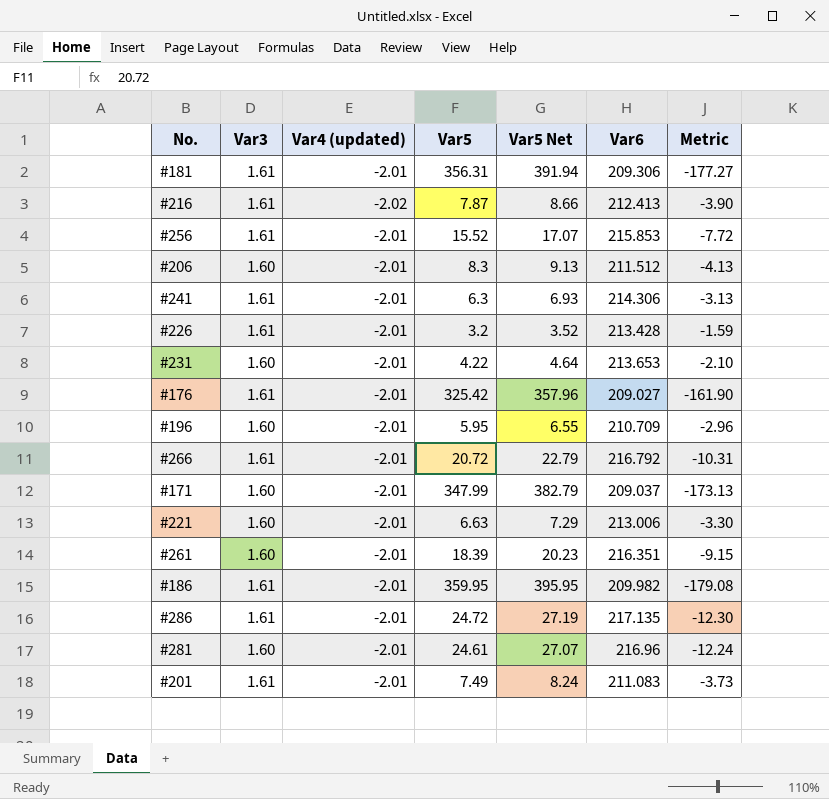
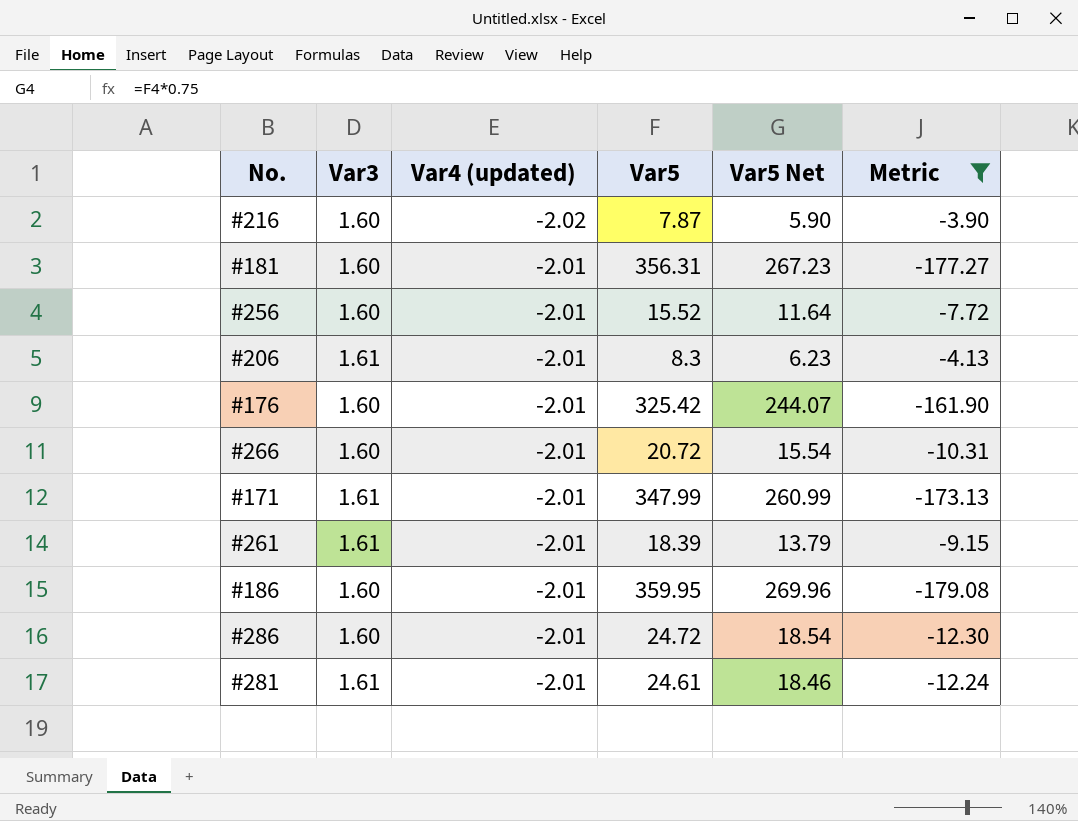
filter: none -> Metric <= -3.90
row order: none -> Var4 (updated) ascending
column Var6 | position: 6 -> none
column Var5 Net | formula: [Var5] * 1.1 -> [Var5] * 0.75
#216 | Var3: 1.61 -> 1.60
#181 | Var3: 1.61 -> 1.60
#256 | Var3: 1.61 -> 1.60
#206 | Var3: 1.60 -> 1.61
#176 | Var3: 1.61 -> 1.60
#266 | Var3: 1.61 -> 1.60
#171 | Var3: 1.60 -> 1.61
#261 | Var3: 1.60 -> 1.61
#186 | Var3: 1.61 -> 1.60
#286 | Var3: 1.61 -> 1.60
#281 | Var3: 1.60 -> 1.61

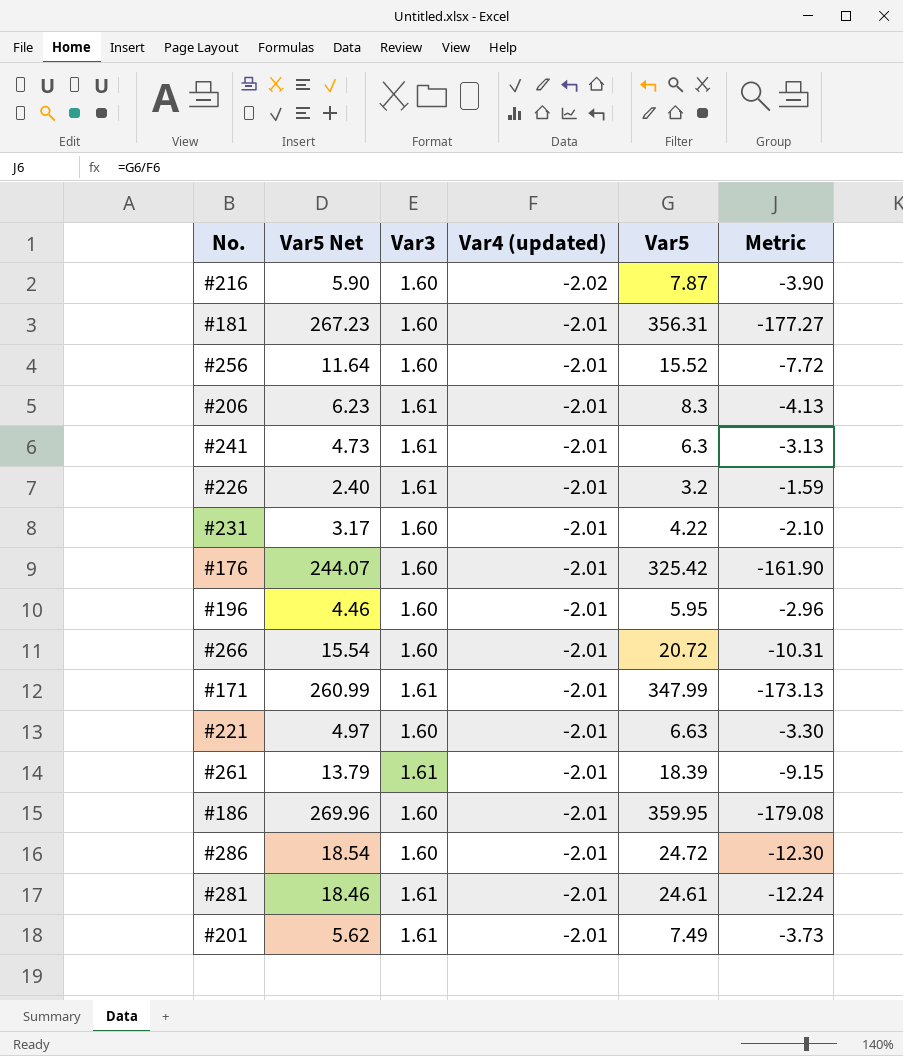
filter: Metric <= -3.90 -> none
column Var5 Net | position: 5 -> 2

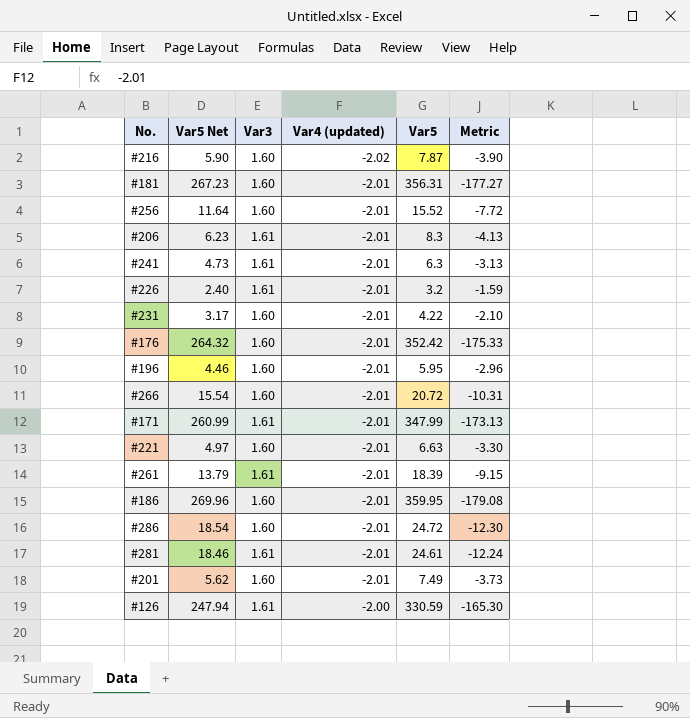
#176 | Var5 Net: 244.07 -> 264.32
#176 | Var5: 325.42 -> 352.42
#176 | Metric: -161.90 -> -175.33
#201 | Var3: 1.61 -> 1.60
row #126: none -> 247.94 | 1.61 | -2.00 | 330.59 | -165.30

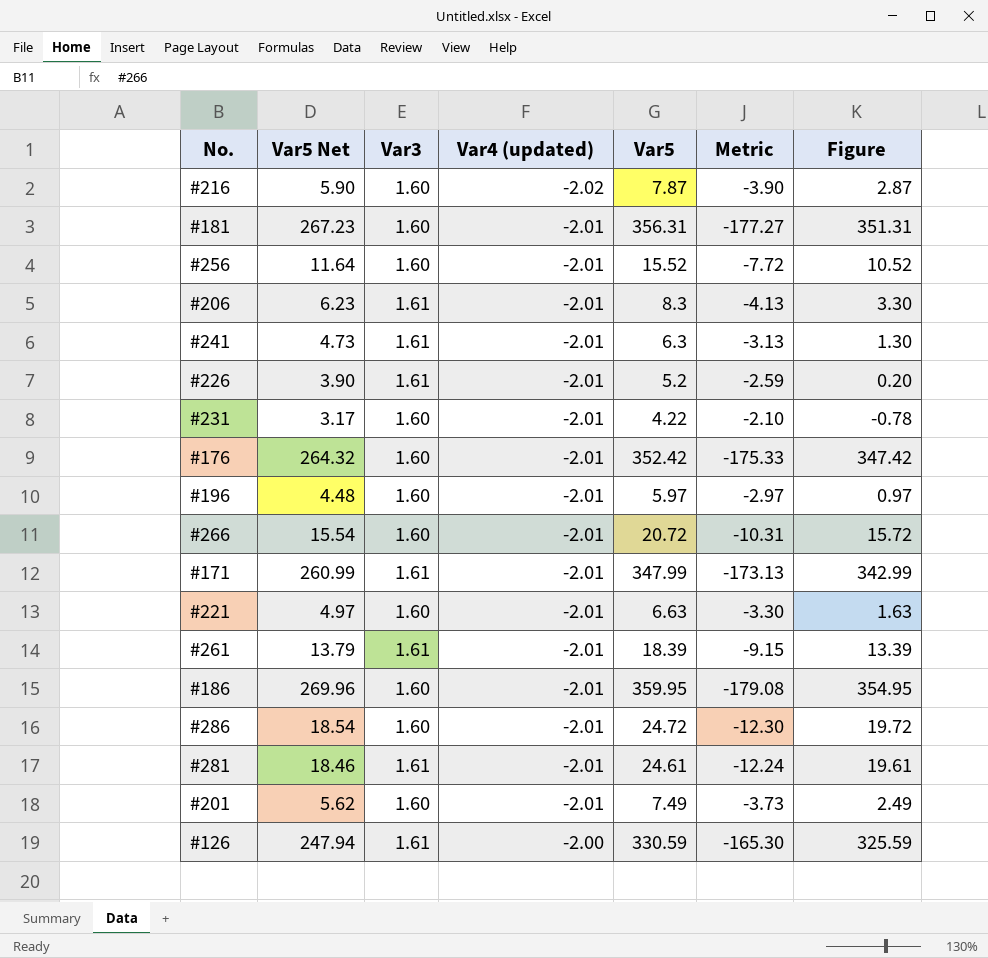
column Figure | formula: none -> [Var5] - 5
#226 | Var5 Net: 2.40 -> 3.90
#226 | Var5: 3.2 -> 5.2
#226 | Metric: -1.59 -> -2.59
#196 | Var5 Net: 4.46 -> 4.48
#196 | Var5: 5.95 -> 5.97
#196 | Metric: -2.96 -> -2.97

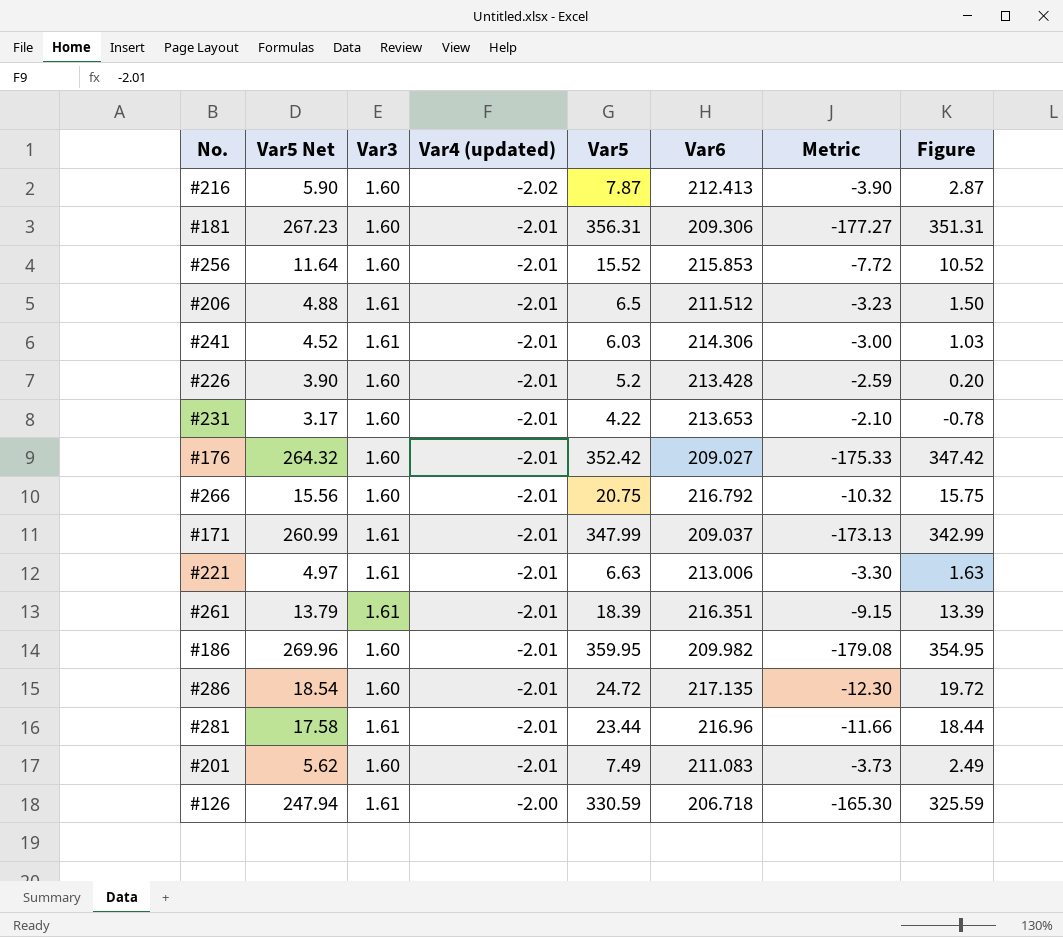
column Var6 | position: none -> 6
row #196: 4.48 | 1.60 | -2.01 | 5.97 | -2.97 | 0.97 -> none
#206 | Var5 Net: 6.23 -> 4.88
#206 | Var5: 8.3 -> 6.5
#206 | Metric: -4.13 -> -3.23
#206 | Figure: 3.30 -> 1.50
#241 | Var5 Net: 4.73 -> 4.52
#241 | Var5: 6.3 -> 6.03
#241 | Metric: -3.13 -> -3.00
#241 | Figure: 1.30 -> 1.03
#226 | Var3: 1.61 -> 1.60
#266 | Var5 Net: 15.54 -> 15.56
#266 | Var5: 20.72 -> 20.75
#266 | Metric: -10.31 -> -10.32
#266 | Figure: 15.72 -> 15.75
#221 | Var3: 1.60 -> 1.61
#281 | Var5 Net: 18.46 -> 17.58
#281 | Var5: 24.61 -> 23.44
#281 | Metric: -12.24 -> -11.66
#281 | Figure: 19.61 -> 18.44

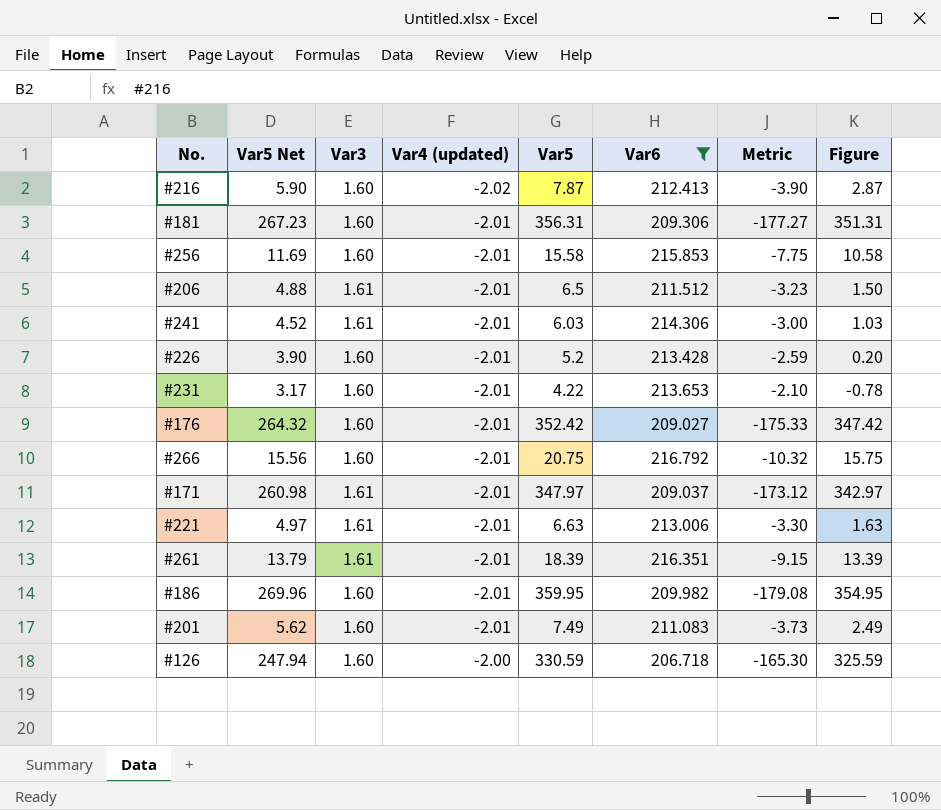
filter: none -> Var6 <= 216.792
#256 | Var5 Net: 11.64 -> 11.69
#256 | Var5: 15.52 -> 15.58
#256 | Metric: -7.72 -> -7.75
#256 | Figure: 10.52 -> 10.58
#171 | Var5 Net: 260.99 -> 260.98
#171 | Var5: 347.99 -> 347.97
#171 | Metric: -173.13 -> -173.12
#171 | Figure: 342.99 -> 342.97
#126 | Var3: 1.61 -> 1.60

